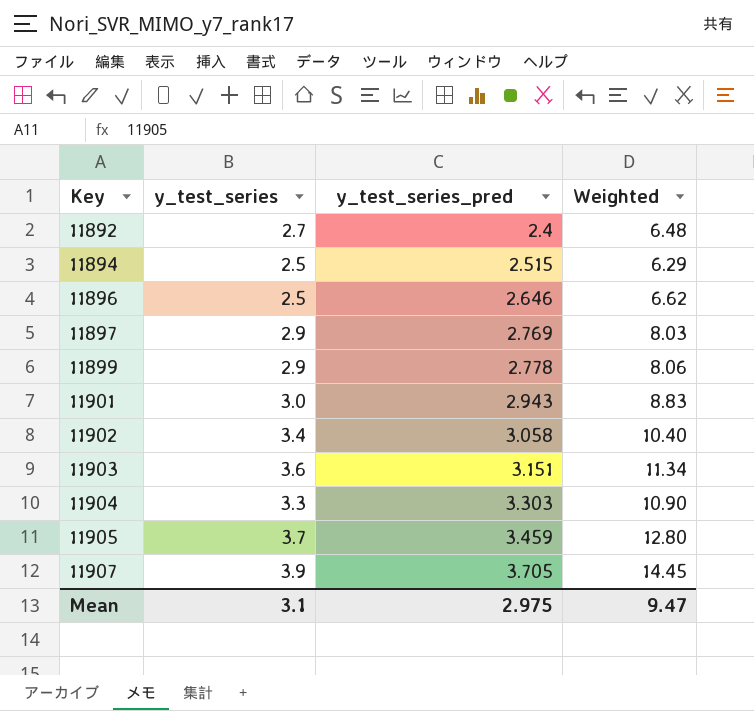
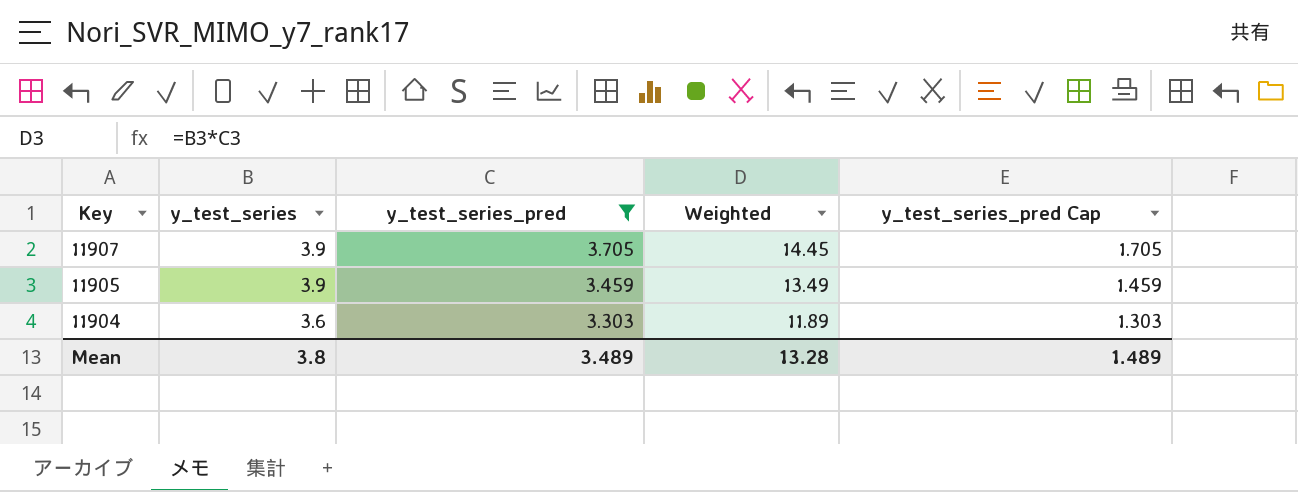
filter: none -> y_test_series_pred >= 3.303
row order: Key ascending -> Key descending
column y_test_series_pred Cap | formula: none -> [y_test_series_pred] - 2
11905 | y_test_series: 3.7 -> 3.9
11905 | Weighted: 12.80 -> 13.49
11904 | y_test_series: 3.3 -> 3.6
11904 | Weighted: 10.90 -> 11.89
Mean | y_test_series: 3.1 -> 3.8
Mean | y_test_series_pred: 2.975 -> 3.489
Mean | Weighted: 9.47 -> 13.28

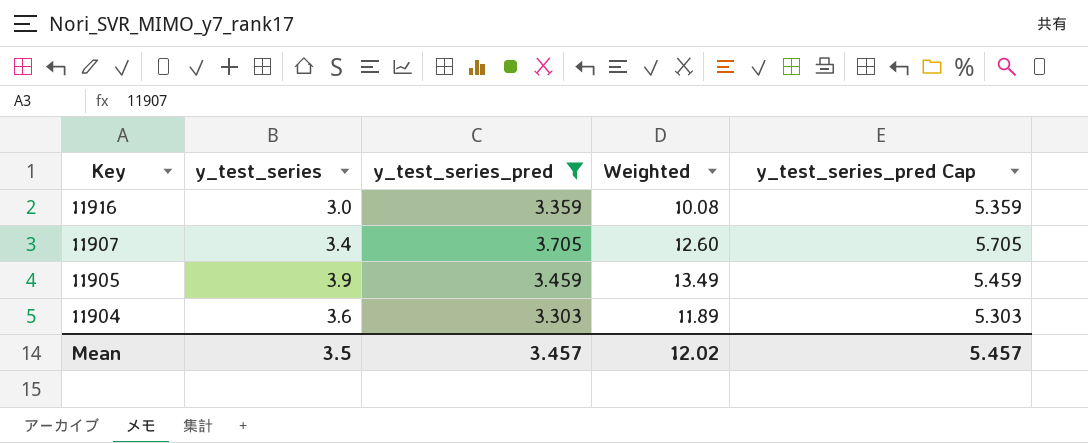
column y_test_series_pred Cap | formula: [y_test_series_pred] - 2 -> [y_test_series_pred] + 2
row 11916: none -> 3.0 | 3.359 | 10.08 | 5.359
11907 | y_test_series: 3.9 -> 3.4
11907 | Weighted: 14.45 -> 12.60
Mean | y_test_series: 3.8 -> 3.5
Mean | y_test_series_pred: 3.489 -> 3.457
Mean | Weighted: 13.28 -> 12.02
Mean | y_test_series_pred Cap: 1.489 -> 5.457

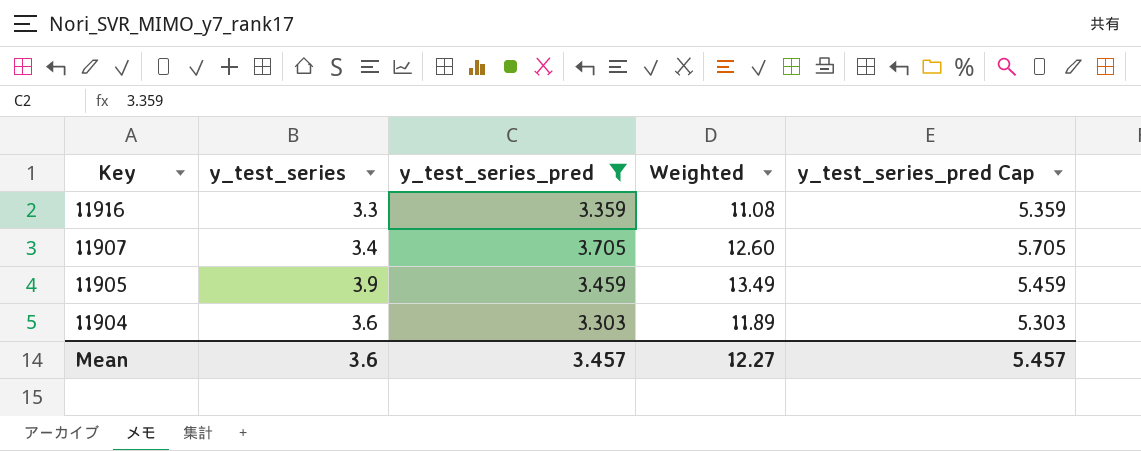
11916 | y_test_series: 3.0 -> 3.3
11916 | Weighted: 10.08 -> 11.08
Mean | y_test_series: 3.5 -> 3.6
Mean | Weighted: 12.02 -> 12.27

